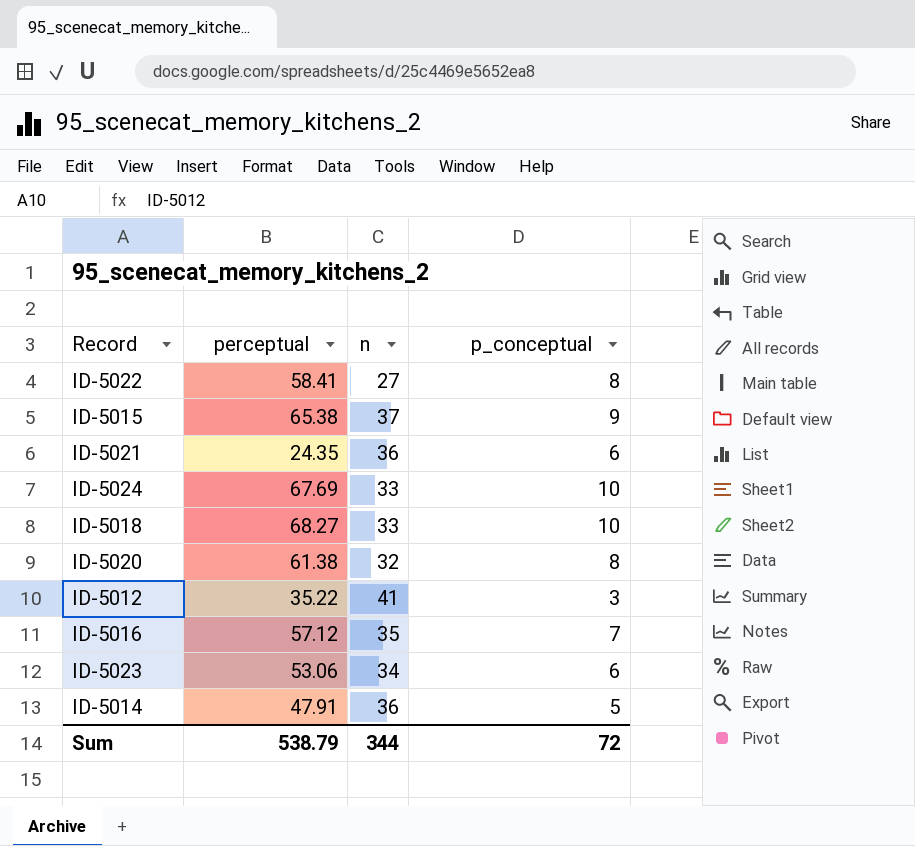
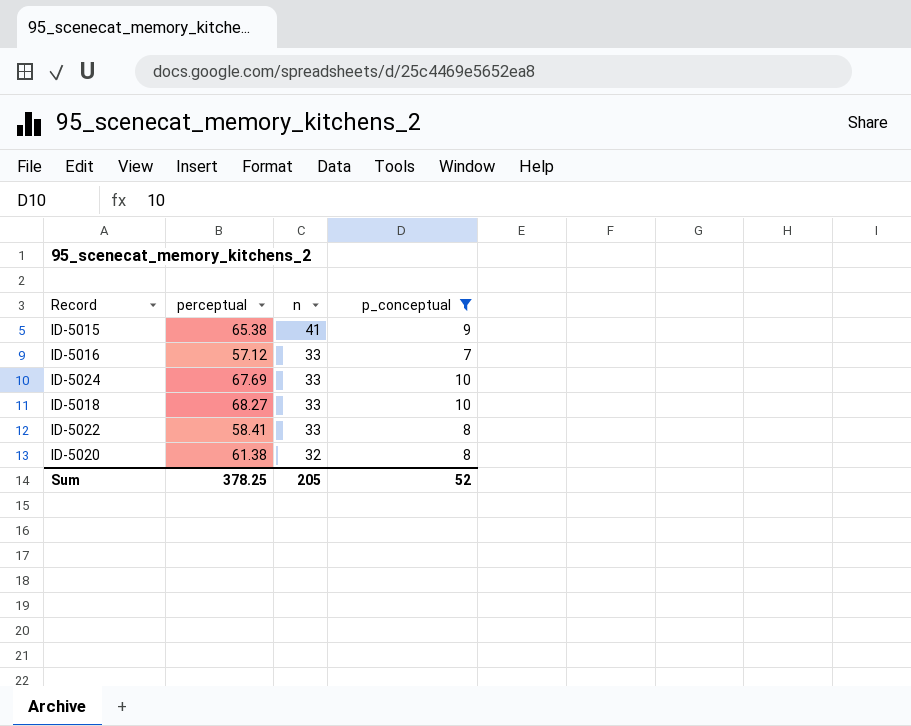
filter: none -> p_conceptual >= 7
row order: none -> n descending
ID-5015 | n: 37 -> 41
ID-5016 | n: 35 -> 33
ID-5022 | n: 27 -> 33
Sum | perceptual: 538.79 -> 378.25
Sum | n: 344 -> 205
Sum | p_conceptual: 72 -> 52

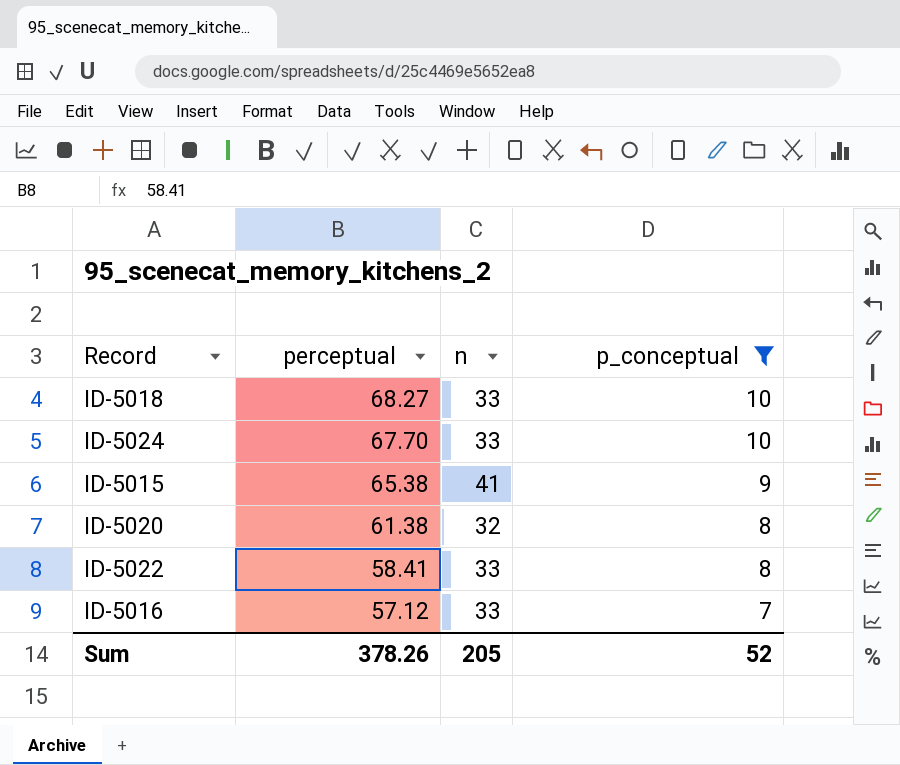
row order: n descending -> perceptual descending
ID-5024 | perceptual: 67.69 -> 67.70
Sum | perceptual: 378.25 -> 378.26

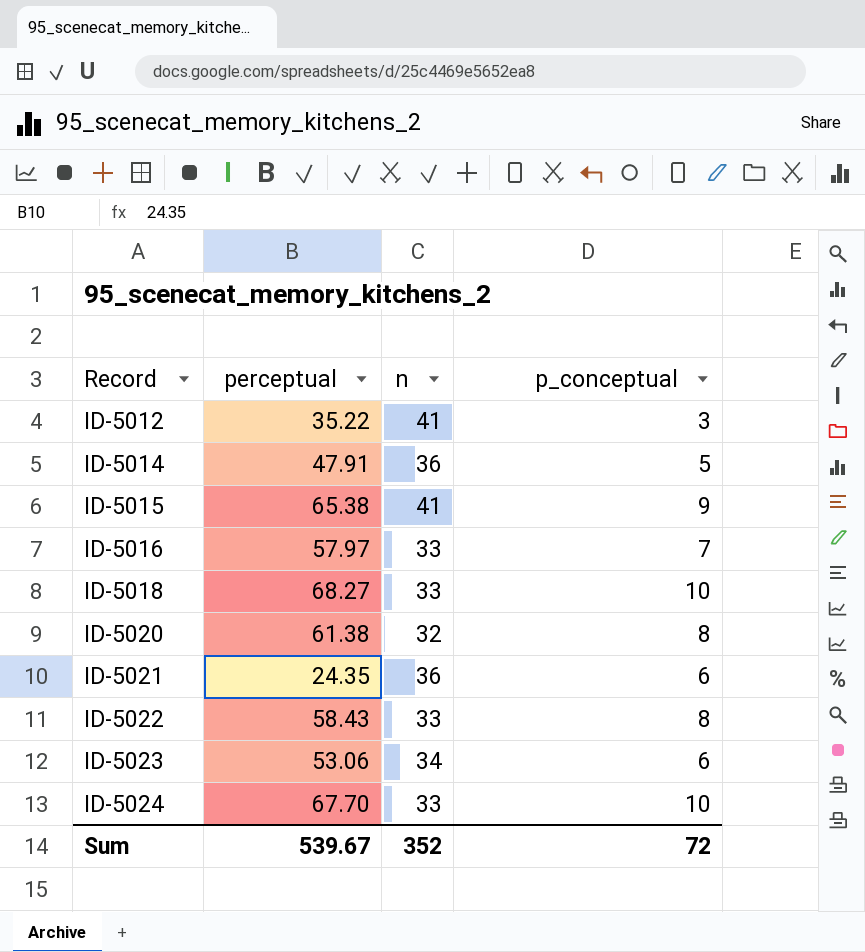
filter: p_conceptual >= 7 -> none
row order: perceptual descending -> Record ascending
ID-5016 | perceptual: 57.12 -> 57.97
ID-5022 | perceptual: 58.41 -> 58.43
Sum | perceptual: 378.26 -> 539.67
Sum | n: 205 -> 352
Sum | p_conceptual: 52 -> 72

